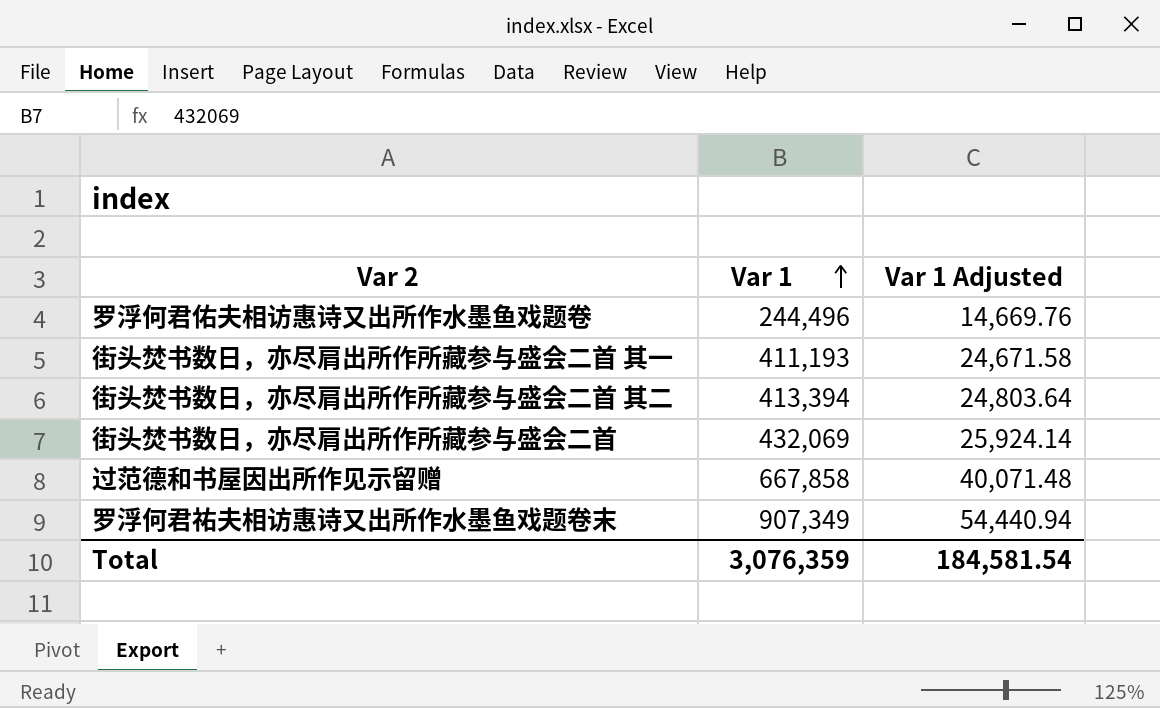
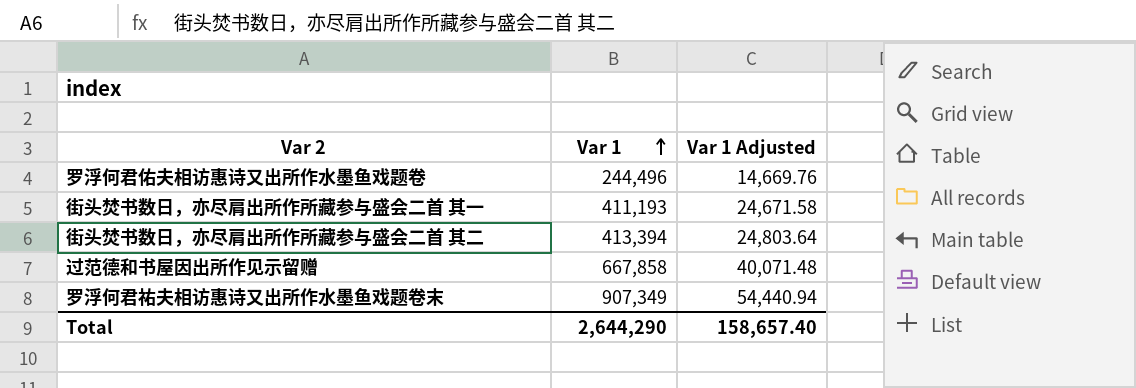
row 街头焚书数日，亦尽肩出所作所藏参与盛会二首: 432,069 | 25,924.14 -> none
Total | Var 1: 3,076,359 -> 2,644,290
Total | Var 1 Adjusted: 184,581.54 -> 158,657.40

